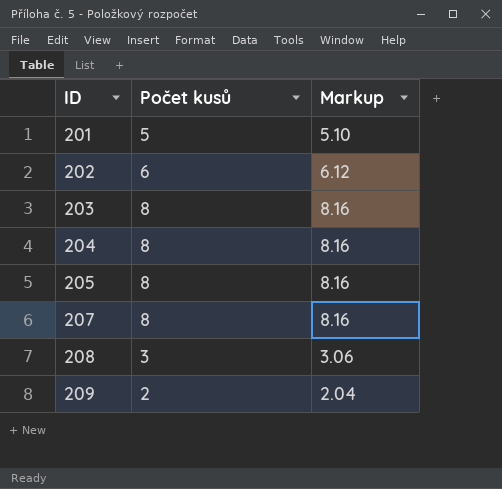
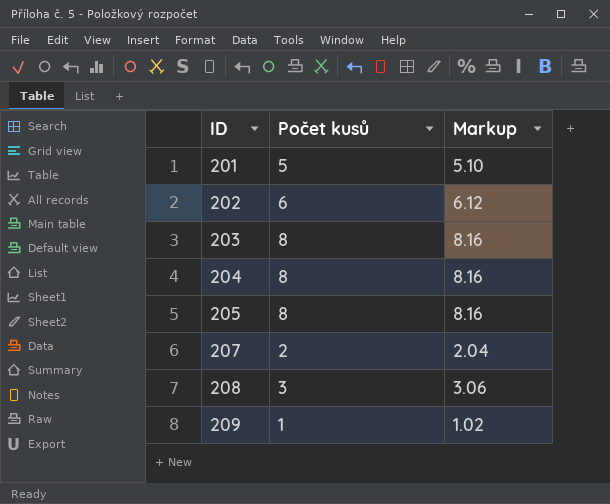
207 | Počet kusů: 8 -> 2
207 | Markup: 8.16 -> 2.04
209 | Počet kusů: 2 -> 1
209 | Markup: 2.04 -> 1.02

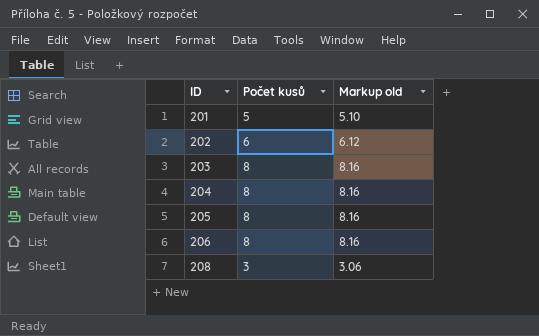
column name: Markup -> Markup old
row 207: 2 | 2.04 -> none
row 209: 1 | 1.02 -> none
row 206: none -> 8 | 8.16

